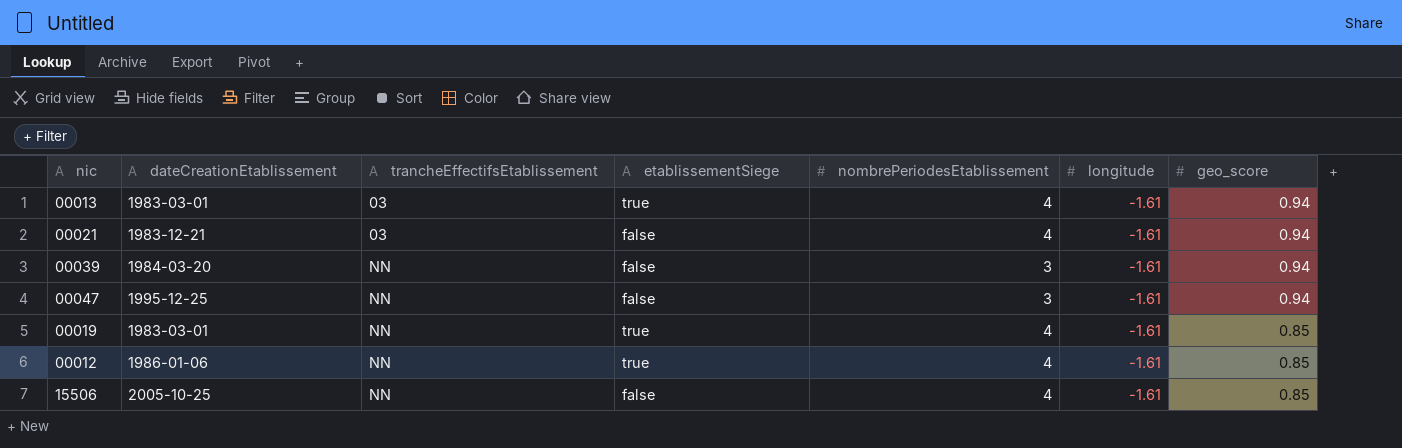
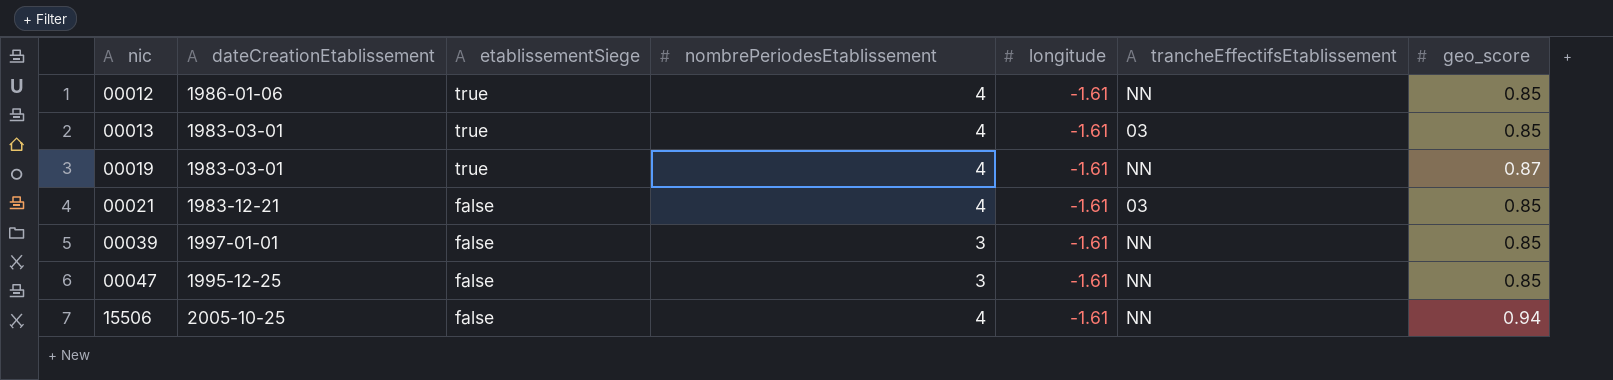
row order: trancheEffectifsEtablissement ascending -> nic ascending
column trancheEffectifsEtablissement | position: 3 -> 6
00013 | geo_score: 0.94 -> 0.85
00019 | geo_score: 0.85 -> 0.87
00021 | geo_score: 0.94 -> 0.85
00039 | dateCreationEtablissement: 1984-03-20 -> 1997-01-01
00039 | geo_score: 0.94 -> 0.85
00047 | geo_score: 0.94 -> 0.85
15506 | geo_score: 0.85 -> 0.94

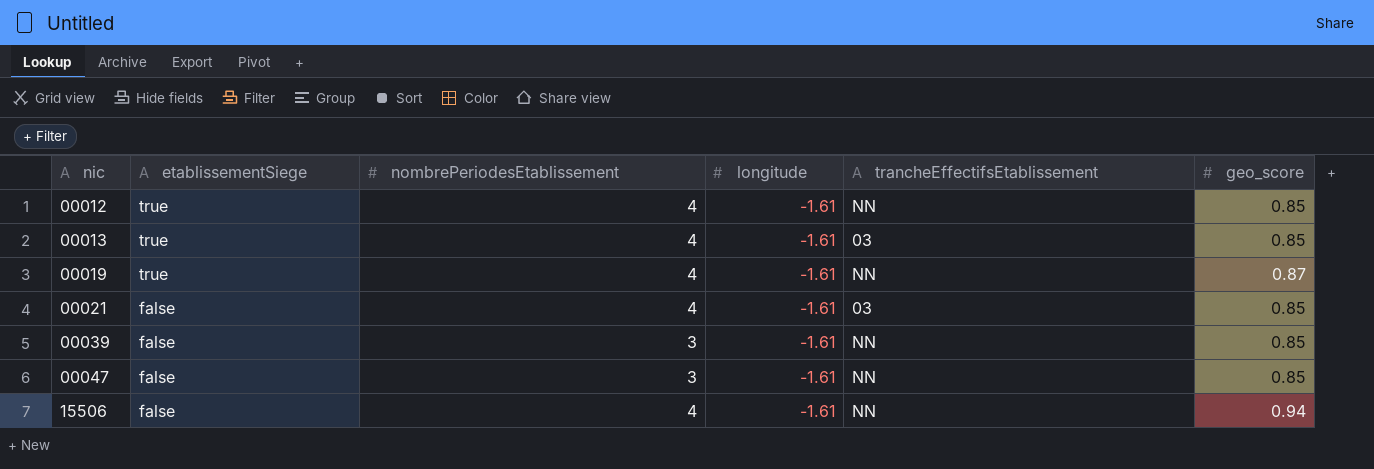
column dateCreationEtablissement | position: 2 -> none

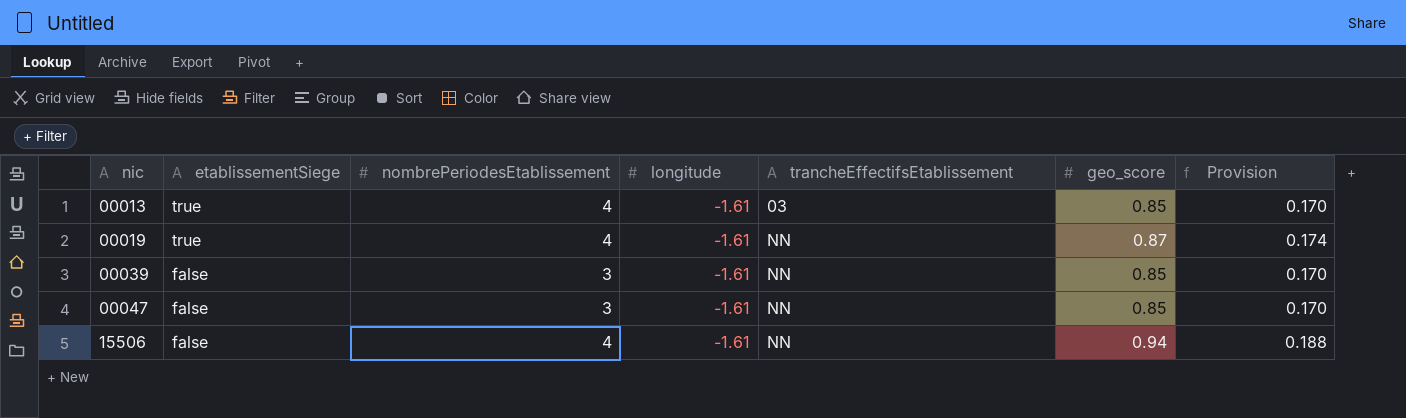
column Provision | formula: none -> [geo_score] * 0.2
row 00012: true | 4 | -1.61 | NN | 0.85 -> none
row 00021: false | 4 | -1.61 | 03 | 0.85 -> none

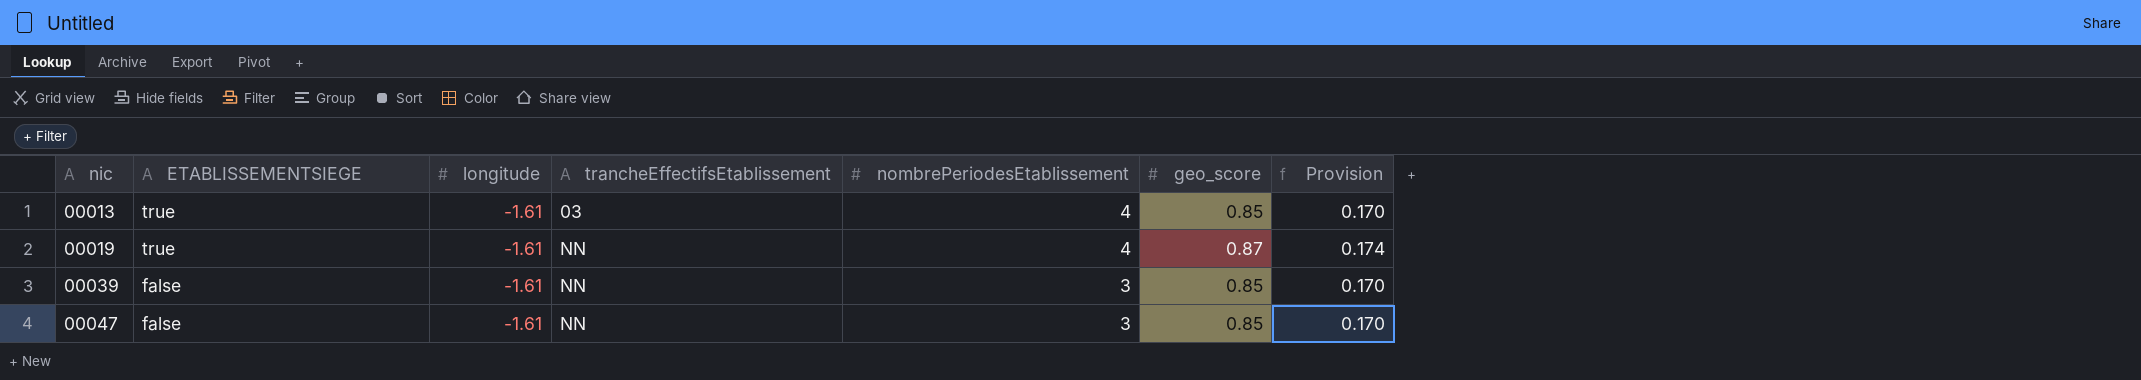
column name: etablissementSiege -> ETABLISSEMENTSIEGE
column nombrePeriodesEtablissement | position: 3 -> 5
row 15506: false | 4 | -1.61 | NN | 0.94 | 0.188 -> none

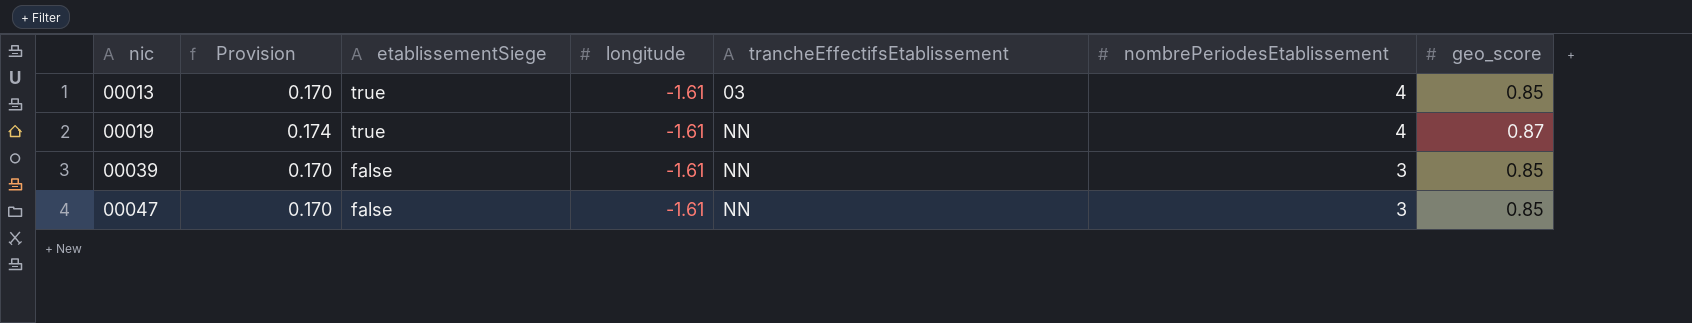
column Provision | position: 7 -> 2
column name: ETABLISSEMENTSIEGE -> etablissementSiege

